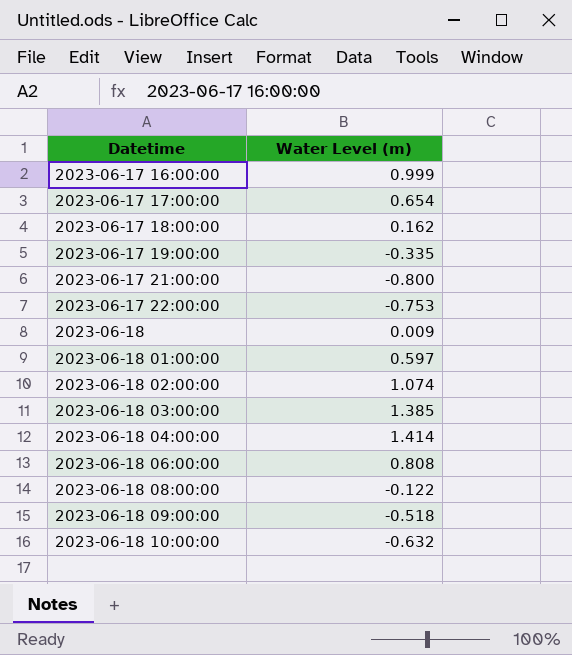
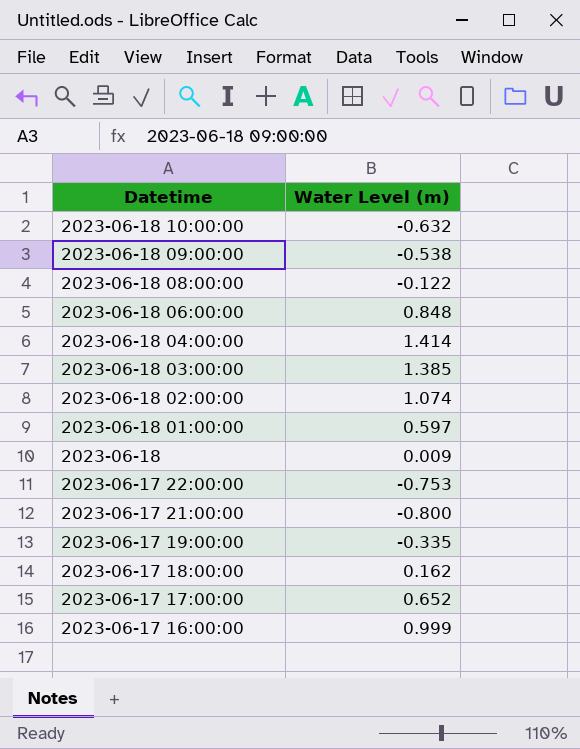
row order: Datetime ascending -> Datetime descending
2023-06-18 09:00:00 | Water Level (m): -0.518 -> -0.538
2023-06-18 06:00:00 | Water Level (m): 0.808 -> 0.848
2023-06-17 17:00:00 | Water Level (m): 0.654 -> 0.652

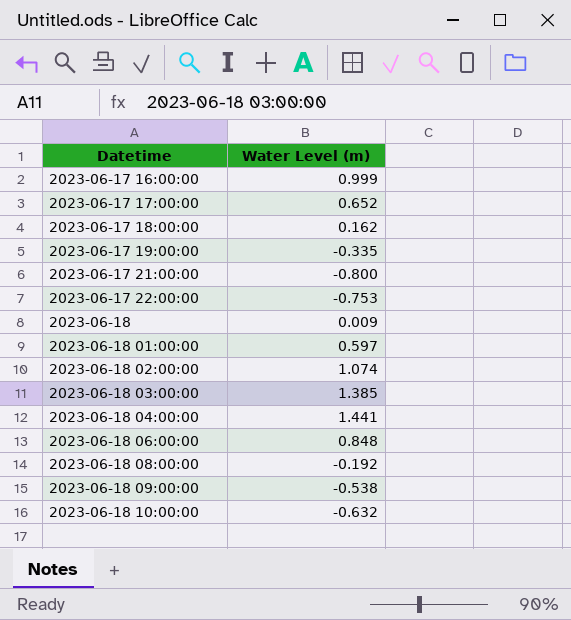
row order: Datetime descending -> Datetime ascending
2023-06-18 04:00:00 | Water Level (m): 1.414 -> 1.441
2023-06-18 08:00:00 | Water Level (m): -0.122 -> -0.192

